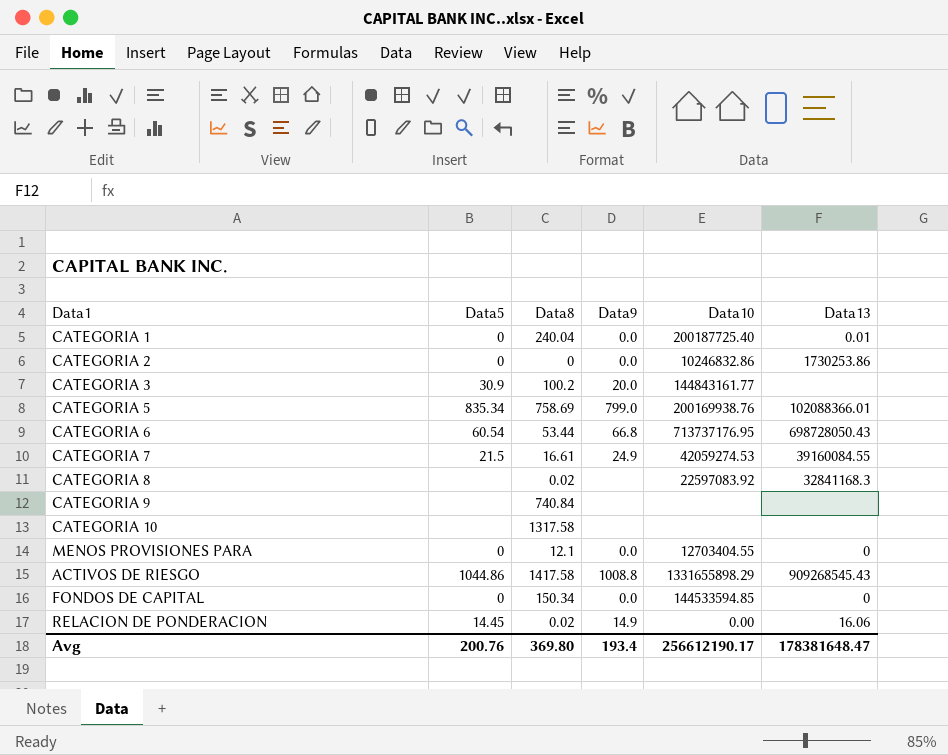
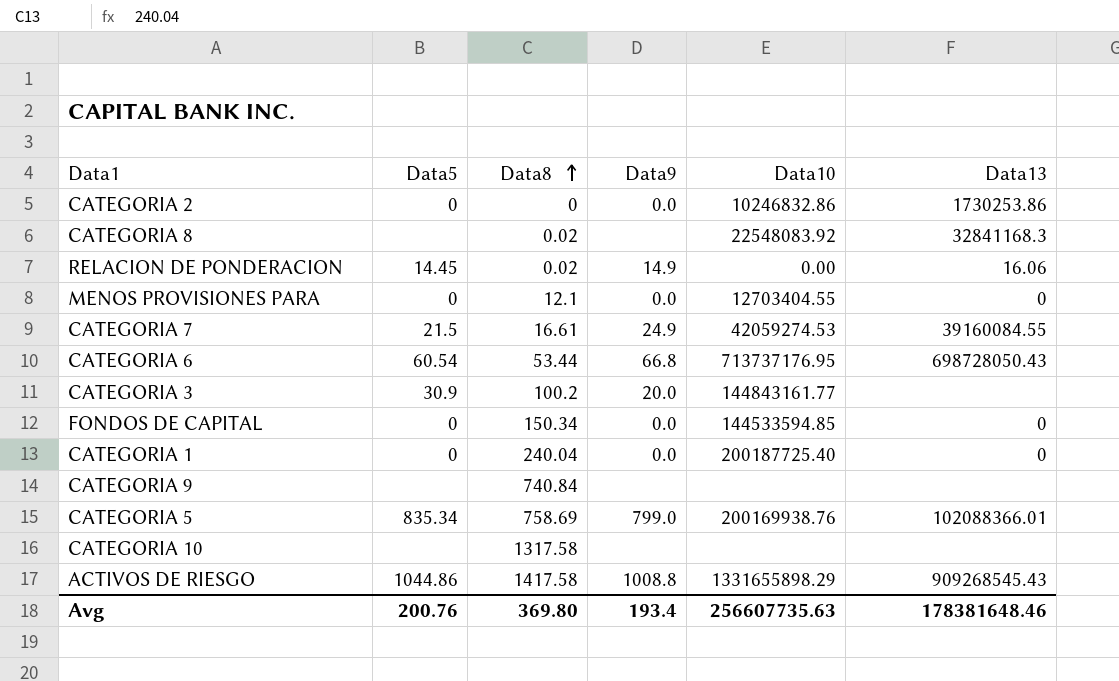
row order: none -> Data8 ascending
CATEGORIA 8 | Data10: 22597083.92 -> 22548083.92
CATEGORIA 1 | Data13: 0.01 -> 0
Avg | Data10: 256612190.17 -> 256607735.63
Avg | Data13: 178381648.47 -> 178381648.46

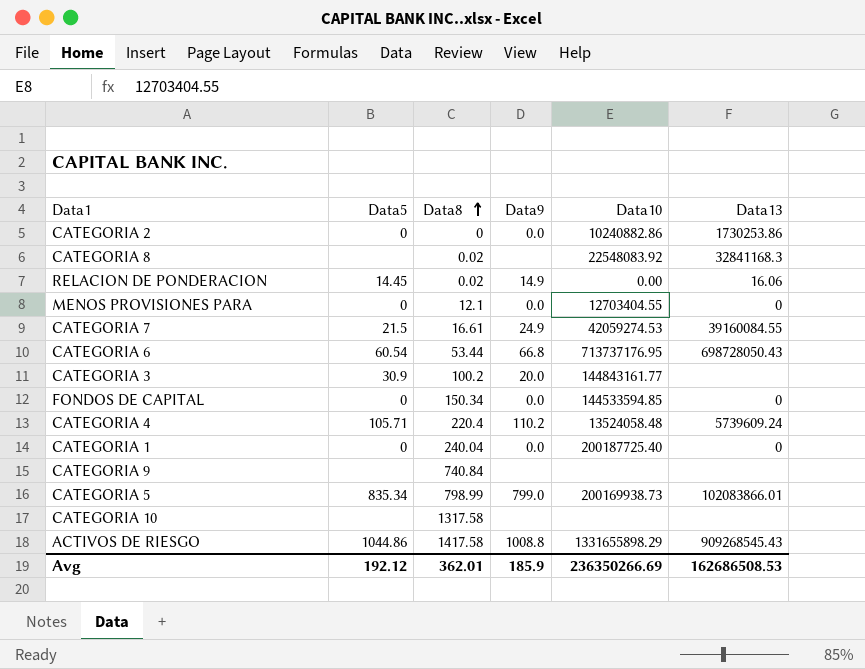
CATEGORIA 2 | Data10: 10246832.86 -> 10240882.86
row CATEGORIA 4: none -> 105.71 | 220.4 | 110.2 | 13524058.48 | 5739609.24
CATEGORIA 5 | Data8: 758.69 -> 798.99
CATEGORIA 5 | Data10: 200169938.76 -> 200169938.73
CATEGORIA 5 | Data13: 102088366.01 -> 102083866.01
Avg | Data5: 200.76 -> 192.12
Avg | Data8: 369.80 -> 362.01
Avg | Data9: 193.4 -> 185.9
Avg | Data10: 256607735.63 -> 236350266.69
Avg | Data13: 178381648.46 -> 162686508.53

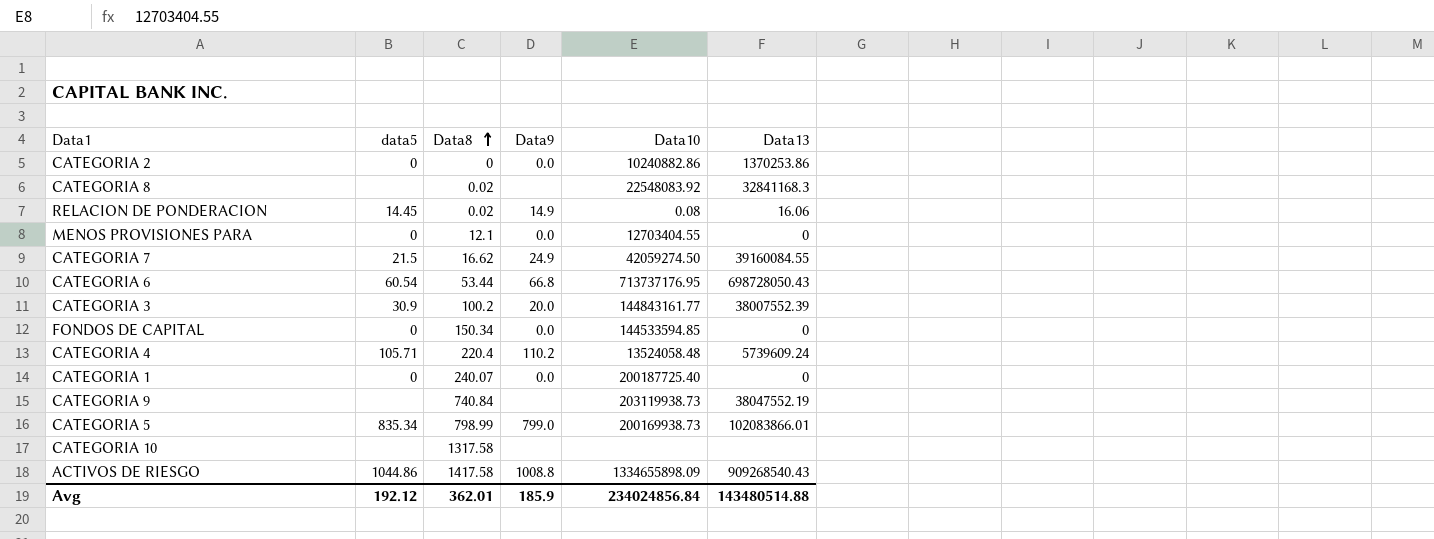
column name: Data5 -> data5
CATEGORIA 2 | Data13: 1730253.86 -> 1370253.86
RELACION DE PONDERACION | Data10: 0.00 -> 0.08
CATEGORIA 7 | Data8: 16.61 -> 16.62
CATEGORIA 7 | Data10: 42059274.53 -> 42059274.50
CATEGORIA 3 | Data13: none -> 38007552.39
CATEGORIA 1 | Data8: 240.04 -> 240.07
CATEGORIA 9 | Data10: none -> 203119938.73
CATEGORIA 9 | Data13: none -> 38047552.19
ACTIVOS DE RIESGO | Data10: 1331655898.29 -> 1334655898.09
ACTIVOS DE RIESGO | Data13: 909268545.43 -> 909268540.43
Avg | Data10: 236350266.69 -> 234024856.84
Avg | Data13: 162686508.53 -> 143480514.88

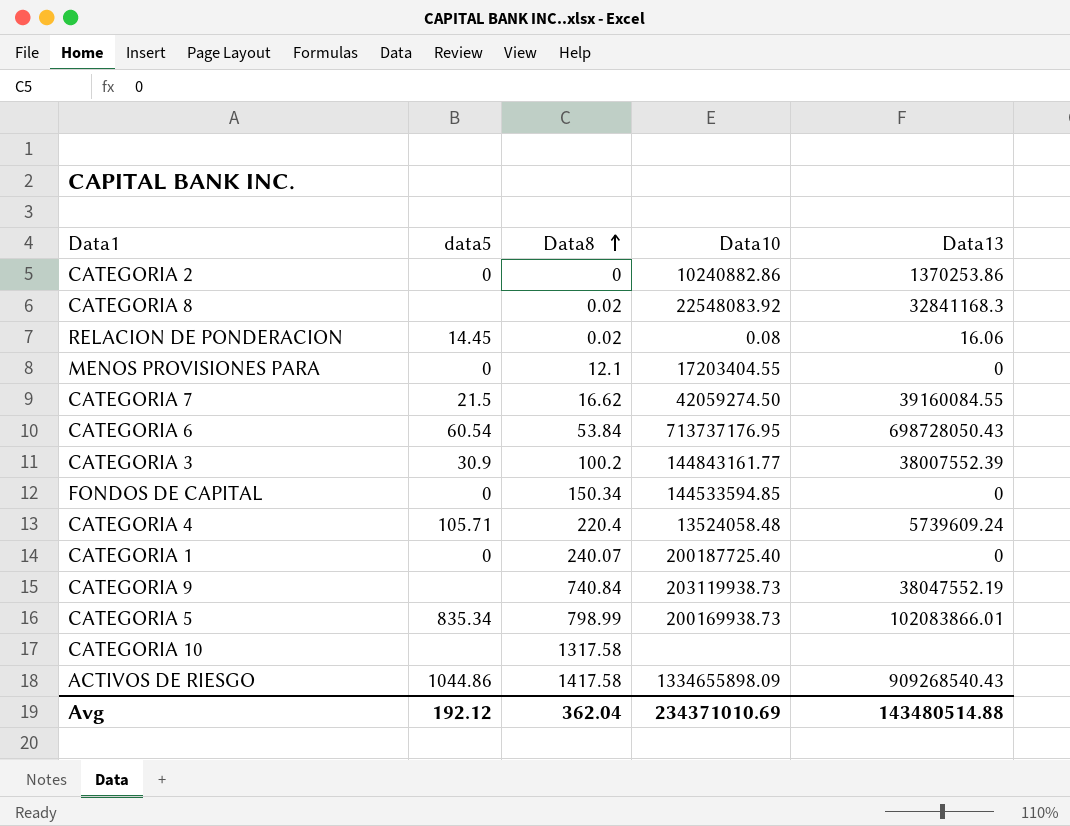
column Data9 | position: 4 -> none
MENOS PROVISIONES PARA | Data10: 12703404.55 -> 17203404.55
CATEGORIA 6 | Data8: 53.44 -> 53.84
Avg | Data8: 362.01 -> 362.04
Avg | Data10: 234024856.84 -> 234371010.69

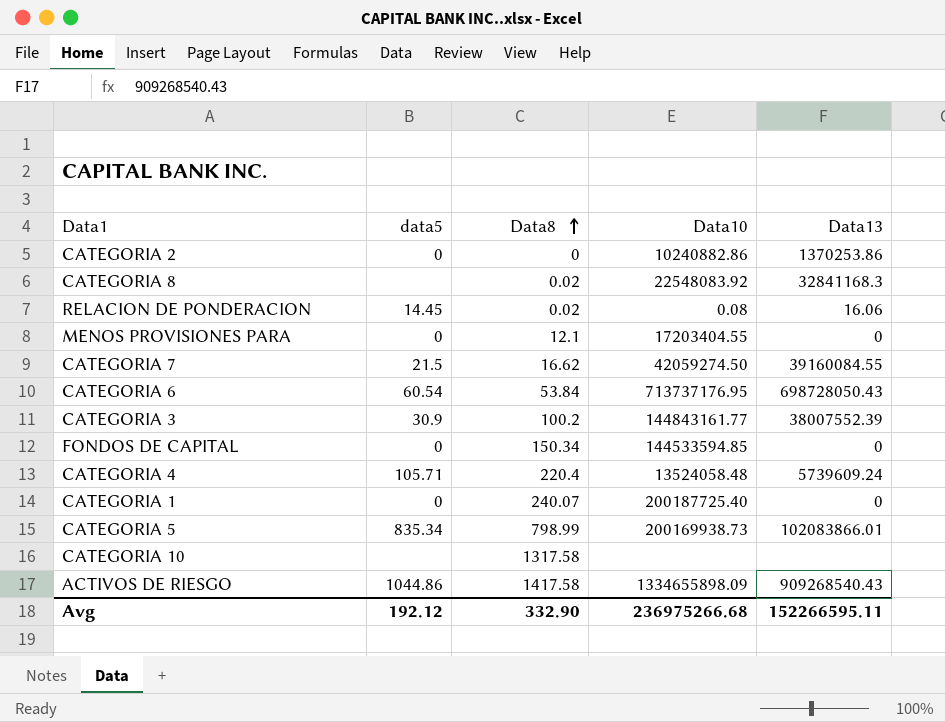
row CATEGORIA 9: none | 740.84 | 203119938.73 | 38047552.19 -> none
Avg | Data8: 362.04 -> 332.90
Avg | Data10: 234371010.69 -> 236975266.68
Avg | Data13: 143480514.88 -> 152266595.11

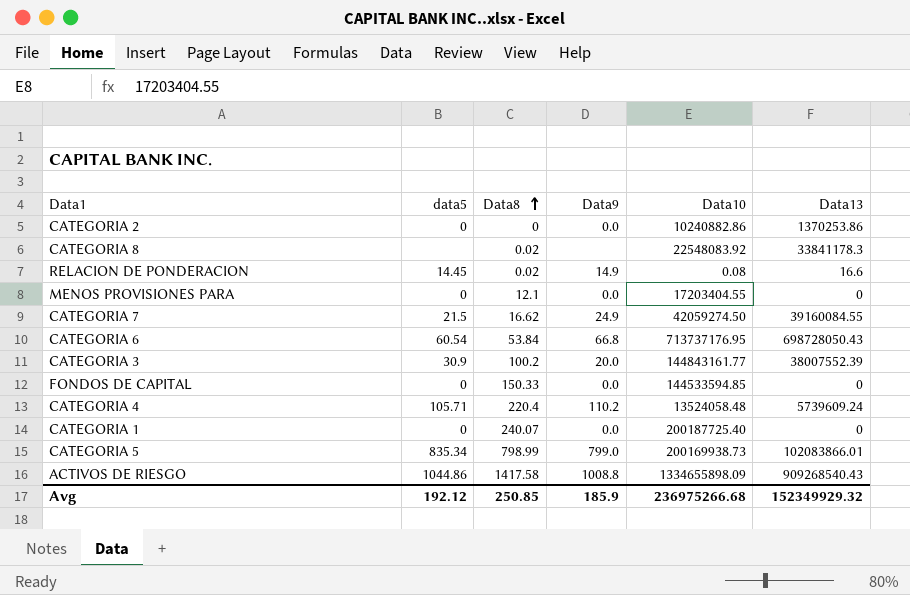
column Data9 | position: none -> 4
row CATEGORIA 10: none | 1317.58 | none | none -> none
CATEGORIA 8 | Data13: 32841168.3 -> 33841178.3
RELACION DE PONDERACION | Data13: 16.06 -> 16.6
FONDOS DE CAPITAL | Data8: 150.34 -> 150.33
Avg | Data8: 332.90 -> 250.85
Avg | Data13: 152266595.11 -> 152349929.32

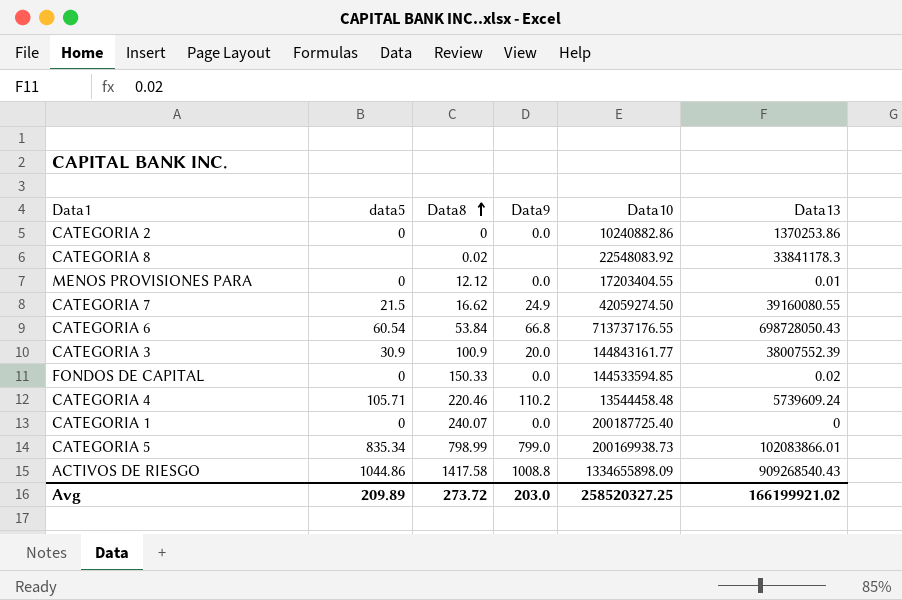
row RELACION DE PONDERACION: 14.45 | 0.02 | 14.9 | 0.08 | 16.6 -> none
MENOS PROVISIONES PARA | Data8: 12.1 -> 12.12
MENOS PROVISIONES PARA | Data13: 0 -> 0.01
CATEGORIA 7 | Data13: 39160084.55 -> 39160080.55
CATEGORIA 6 | Data10: 713737176.95 -> 713737176.55
CATEGORIA 3 | Data8: 100.2 -> 100.9
FONDOS DE CAPITAL | Data13: 0 -> 0.02
CATEGORIA 4 | Data8: 220.4 -> 220.46
CATEGORIA 4 | Data10: 13524058.48 -> 13544458.48
Avg | data5: 192.12 -> 209.89
Avg | Data8: 250.85 -> 273.72
Avg | Data9: 185.9 -> 203.0
Avg | Data10: 236975266.68 -> 258520327.25
Avg | Data13: 152349929.32 -> 166199921.02

